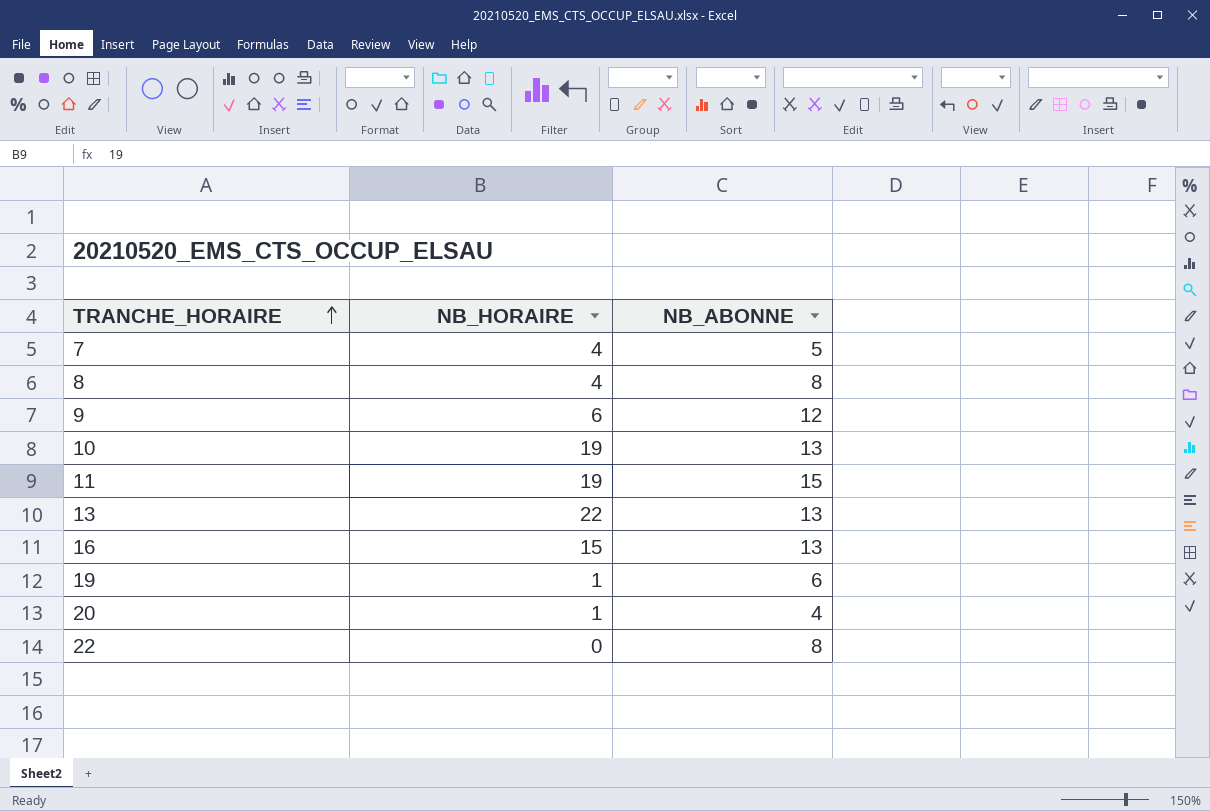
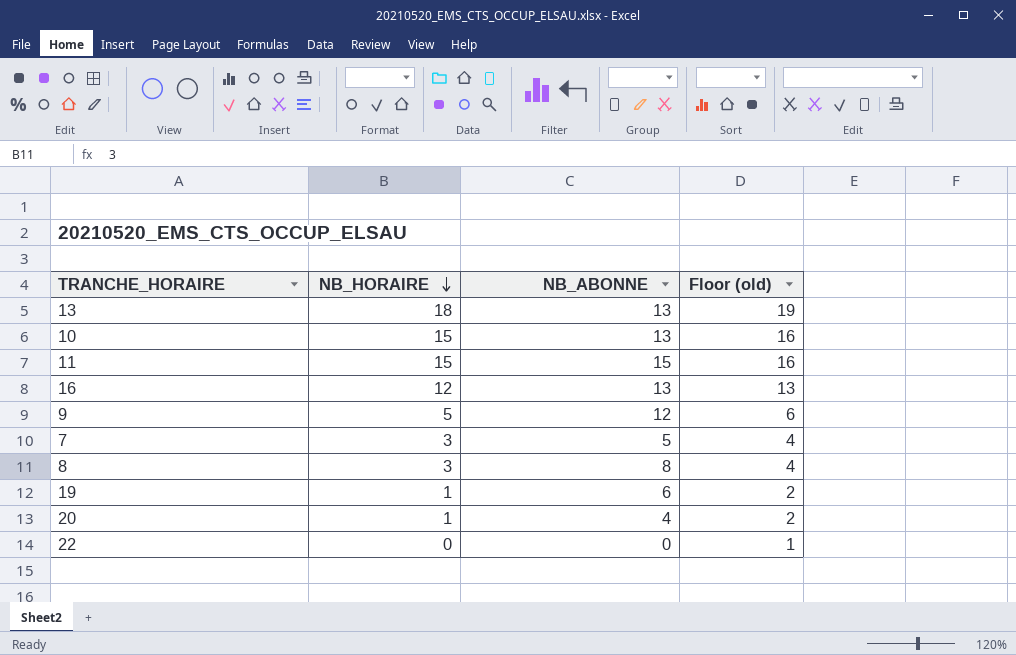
row order: TRANCHE_HORAIRE ascending -> NB_HORAIRE descending
column Floor (old) | formula: none -> [NB_HORAIRE] + 1
13 | NB_HORAIRE: 22 -> 18
10 | NB_HORAIRE: 19 -> 15
11 | NB_HORAIRE: 19 -> 15
16 | NB_HORAIRE: 15 -> 12
9 | NB_HORAIRE: 6 -> 5
7 | NB_HORAIRE: 4 -> 3
8 | NB_HORAIRE: 4 -> 3
22 | NB_ABONNE: 8 -> 0

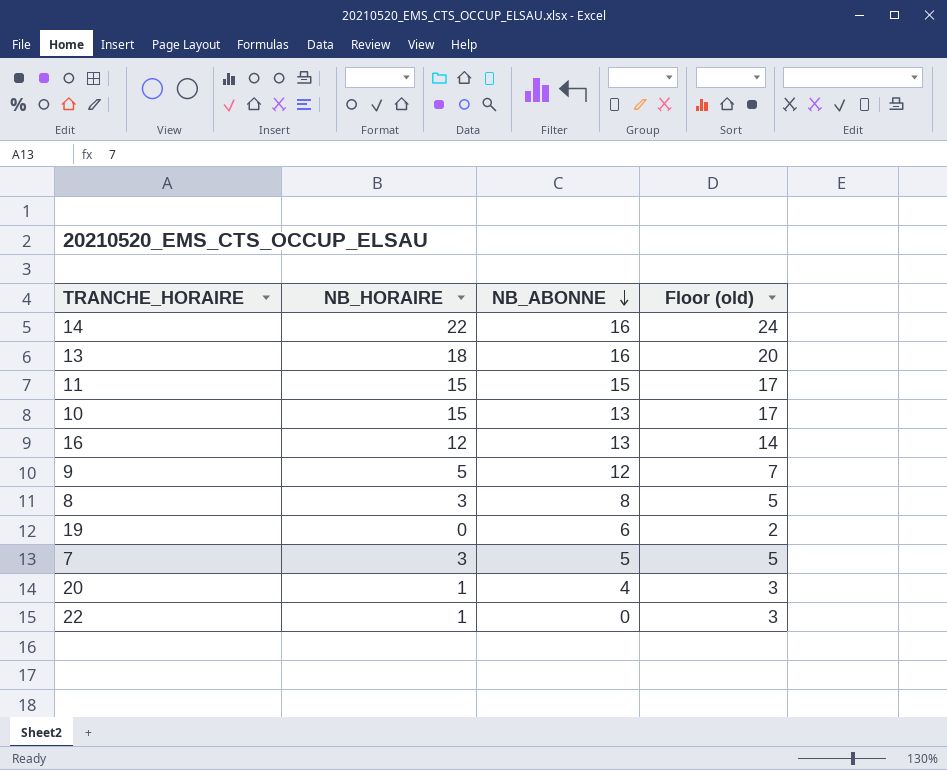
row order: NB_HORAIRE descending -> NB_ABONNE descending
column Floor (old) | formula: [NB_HORAIRE] + 1 -> [NB_HORAIRE] + 2
row 14: none -> 22 | 16 | 24
13 | NB_ABONNE: 13 -> 16
19 | NB_HORAIRE: 1 -> 0
22 | NB_HORAIRE: 0 -> 1

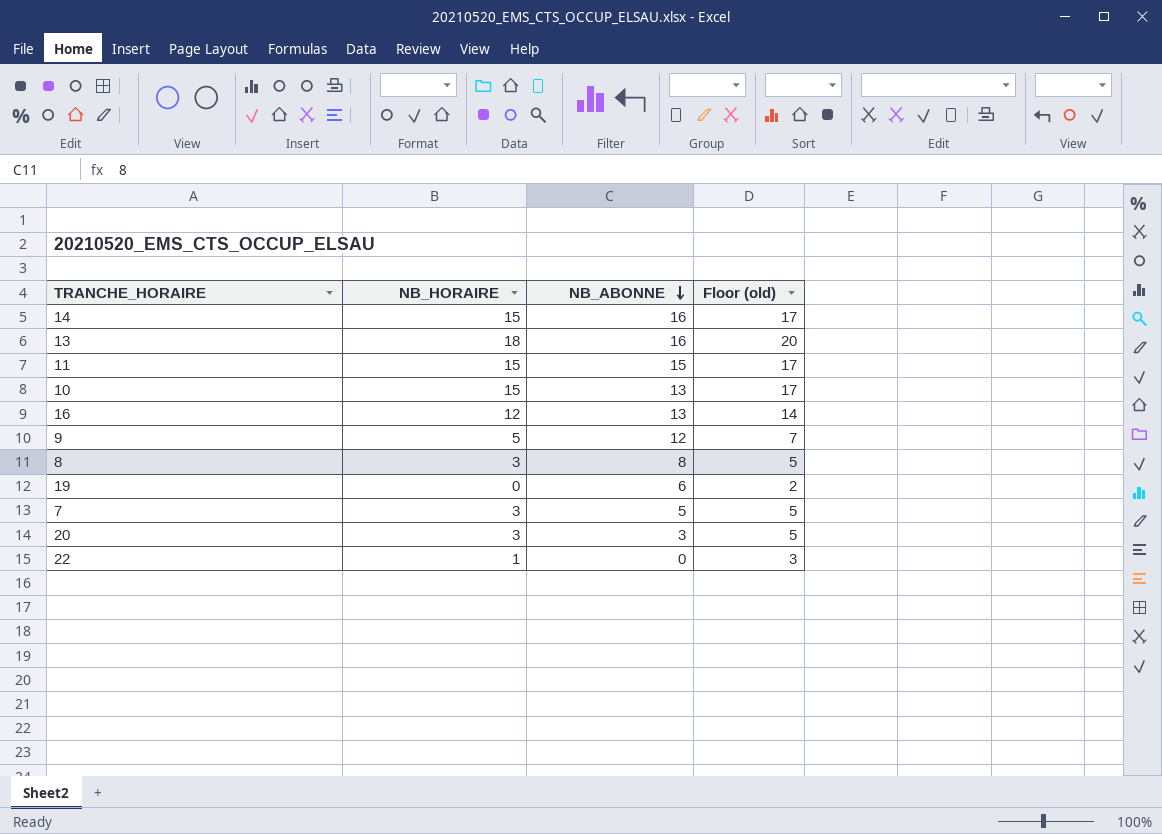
14 | NB_HORAIRE: 22 -> 15
14 | Floor (old): 24 -> 17
20 | NB_HORAIRE: 1 -> 3
20 | NB_ABONNE: 4 -> 3
20 | Floor (old): 3 -> 5

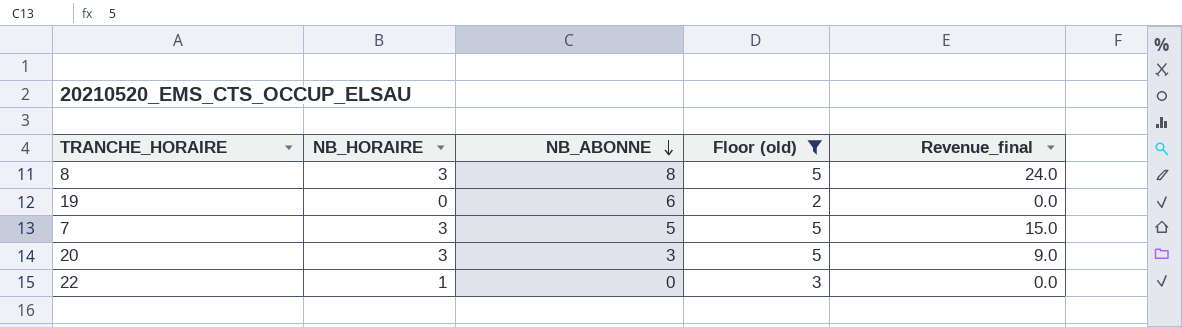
filter: none -> Floor (old) <= 5
column Revenue_final | formula: none -> [NB_HORAIRE] * [NB_ABONNE]

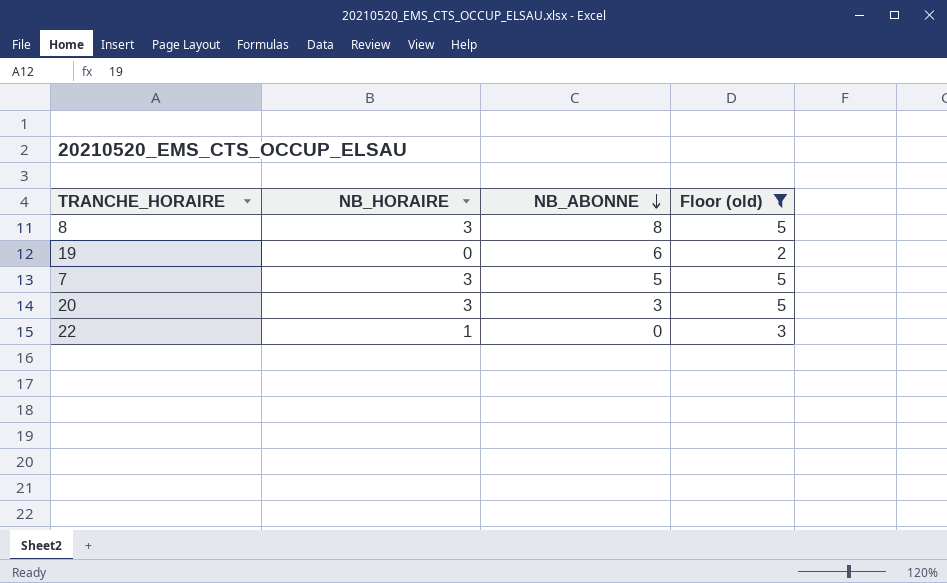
column Revenue_final | formula: [NB_HORAIRE] * [NB_ABONNE] -> none

